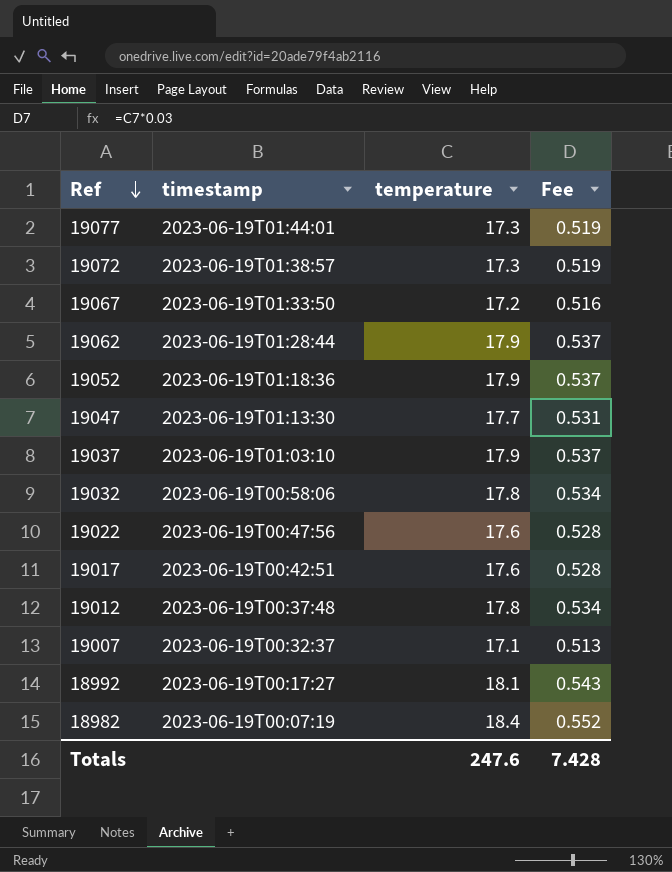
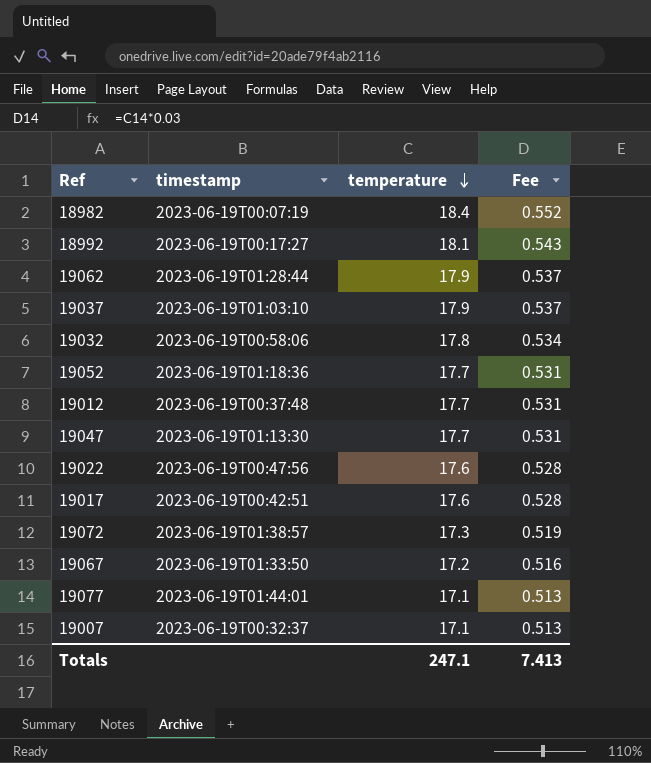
row order: Ref descending -> temperature descending
19052 | temperature: 17.9 -> 17.7
19052 | Fee: 0.537 -> 0.531
19012 | temperature: 17.8 -> 17.7
19012 | Fee: 0.534 -> 0.531
19077 | temperature: 17.3 -> 17.1
19077 | Fee: 0.519 -> 0.513
Totals | temperature: 247.6 -> 247.1
Totals | Fee: 7.428 -> 7.413

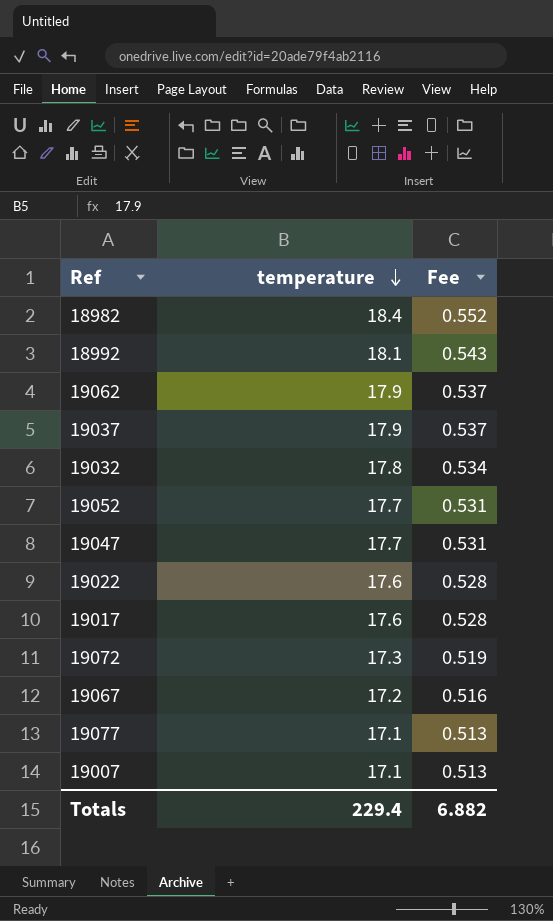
column timestamp | position: 2 -> none
row 19012: 2023-06-19T00:37:48 | 17.7 | 0.531 -> none
Totals | temperature: 247.1 -> 229.4
Totals | Fee: 7.413 -> 6.882

